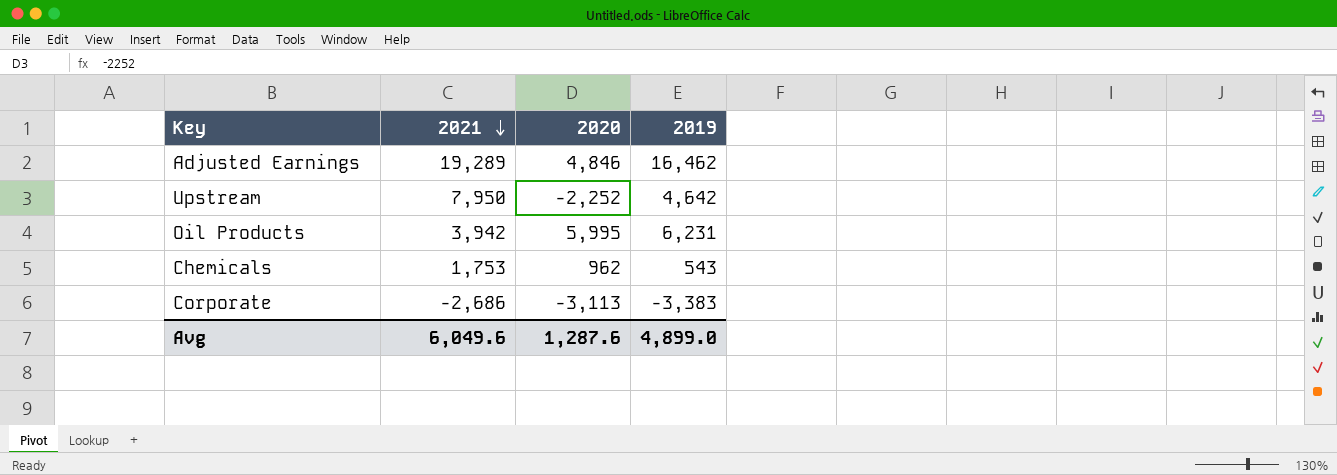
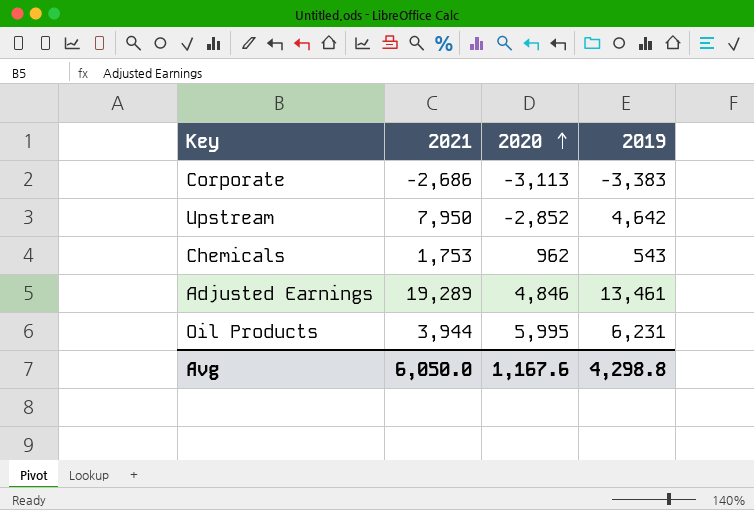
row order: 2021 descending -> 2020 ascending
Upstream | 2020: -2,252 -> -2,852
Adjusted Earnings | 2019: 16,462 -> 13,461
Oil Products | 2021: 3,942 -> 3,944
Avg | 2021: 6,049.6 -> 6,050.0
Avg | 2020: 1,287.6 -> 1,167.6
Avg | 2019: 4,899.0 -> 4,298.8

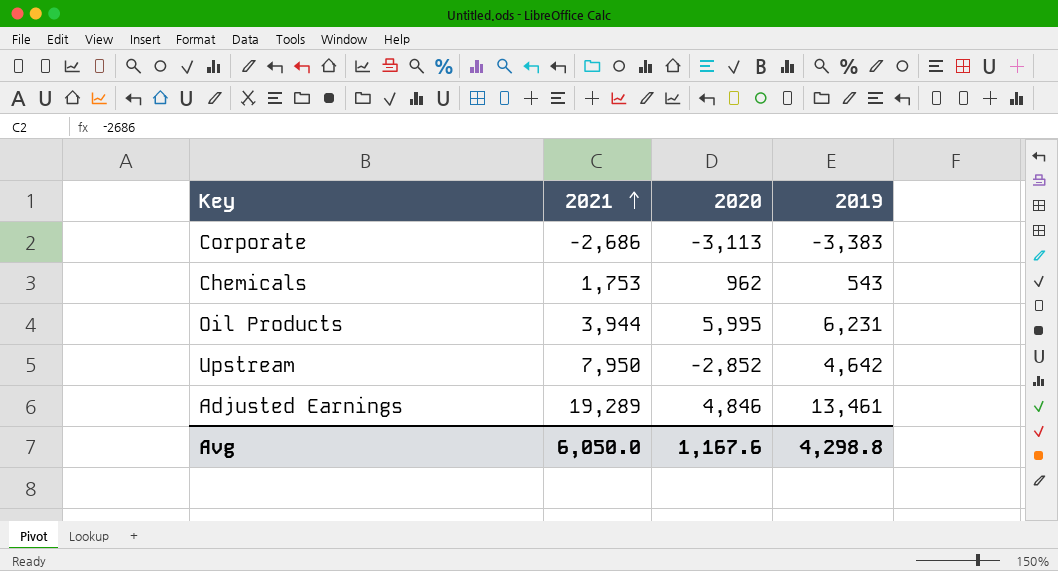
row order: 2020 ascending -> 2021 ascending

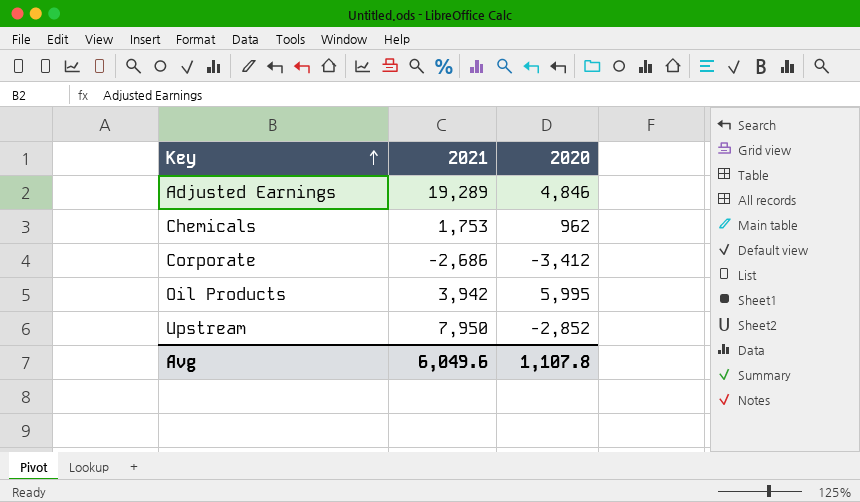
row order: 2021 ascending -> Key ascending
column 2019 | position: 4 -> none
Corporate | 2020: -3,113 -> -3,412
Oil Products | 2021: 3,944 -> 3,942
Avg | 2021: 6,050.0 -> 6,049.6
Avg | 2020: 1,167.6 -> 1,107.8

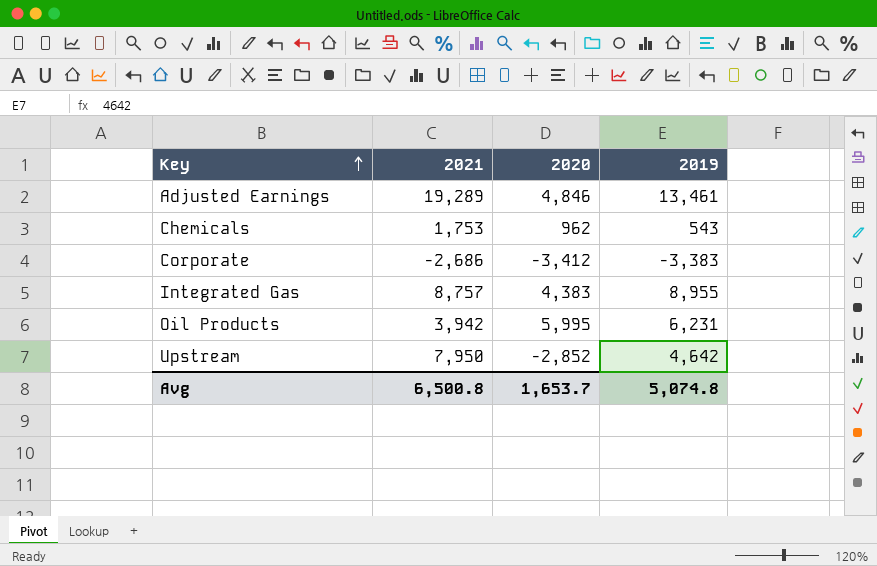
column 2019 | position: none -> 4
row Integrated Gas: none -> 8,757 | 4,383 | 8,955
Avg | 2021: 6,049.6 -> 6,500.8
Avg | 2020: 1,107.8 -> 1,653.7

